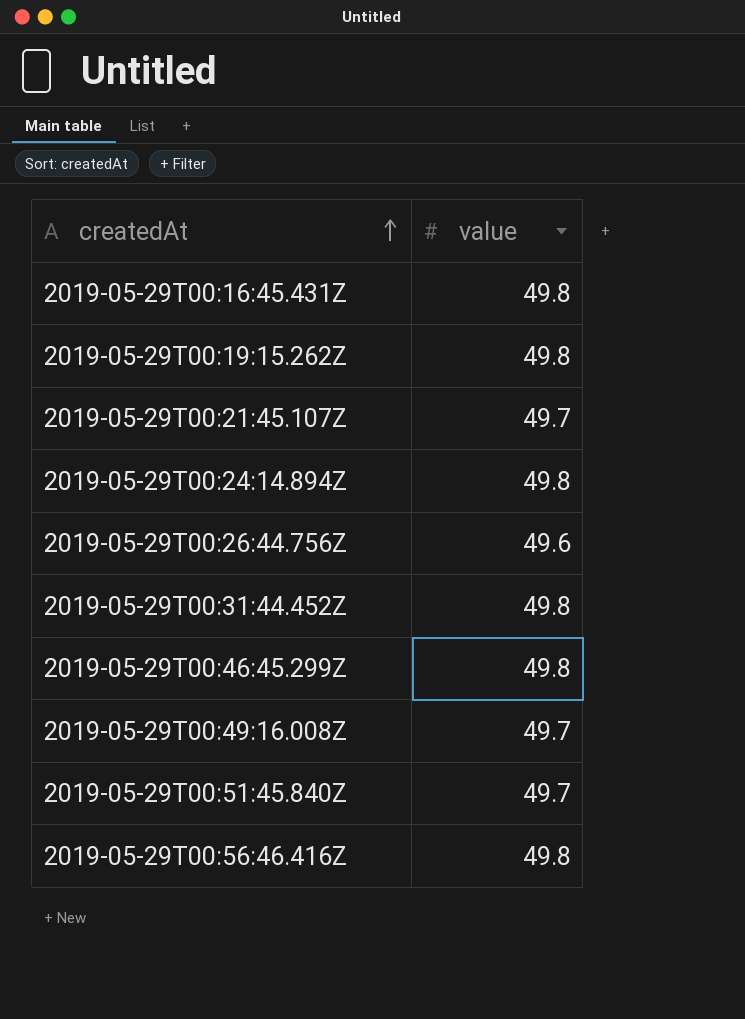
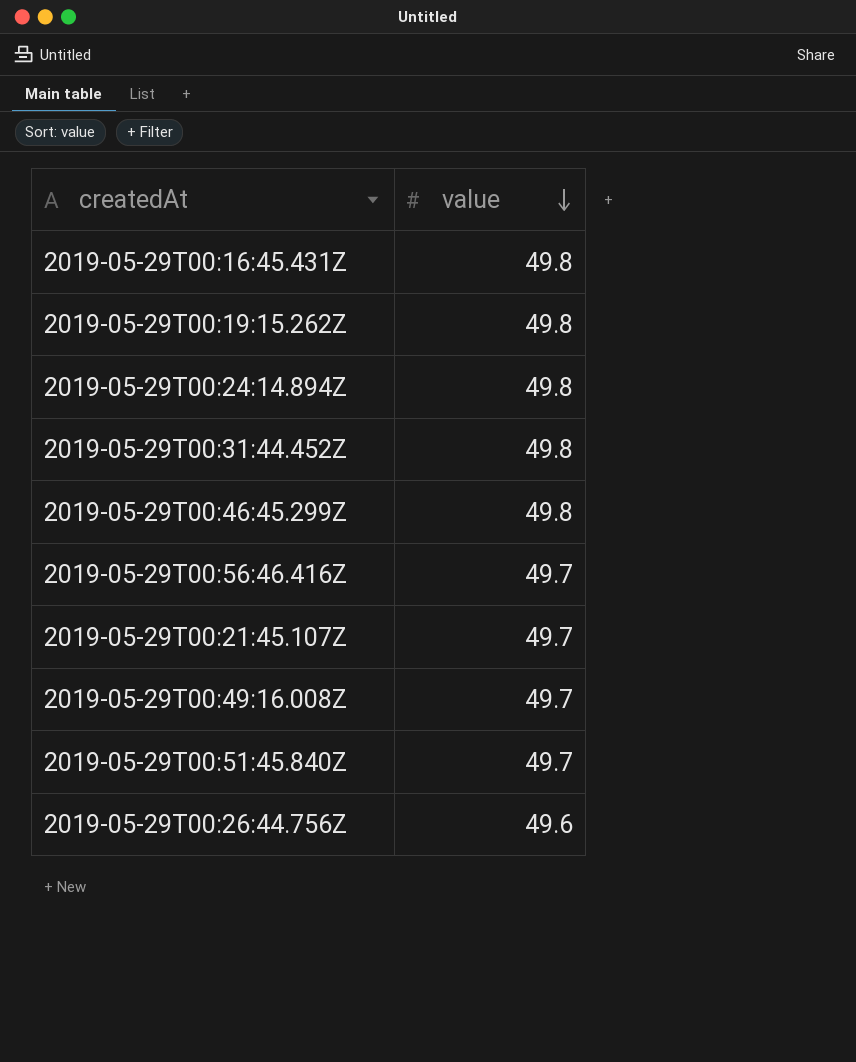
row order: createdAt ascending -> value descending
2019-05-29T00:56:46.416Z | value: 49.8 -> 49.7

